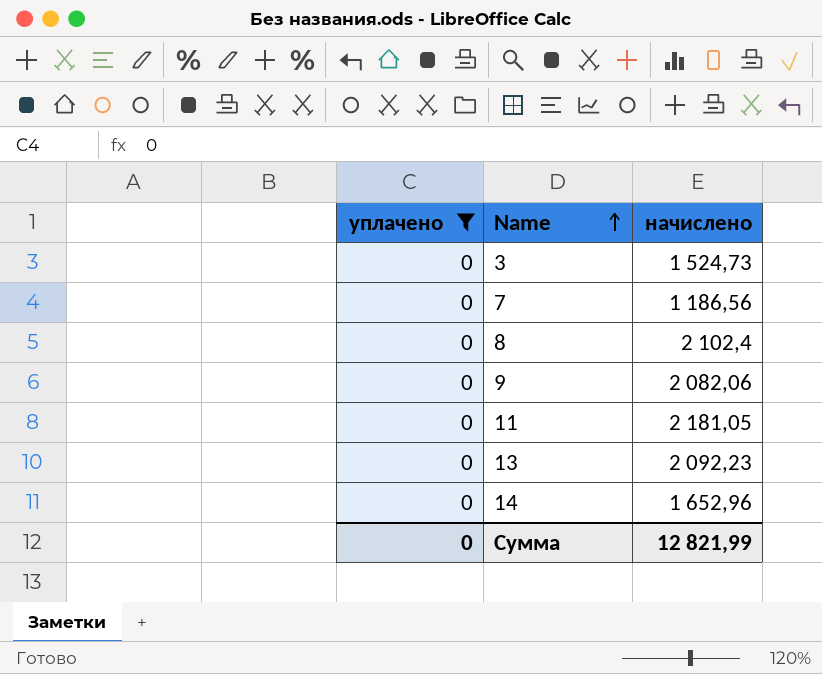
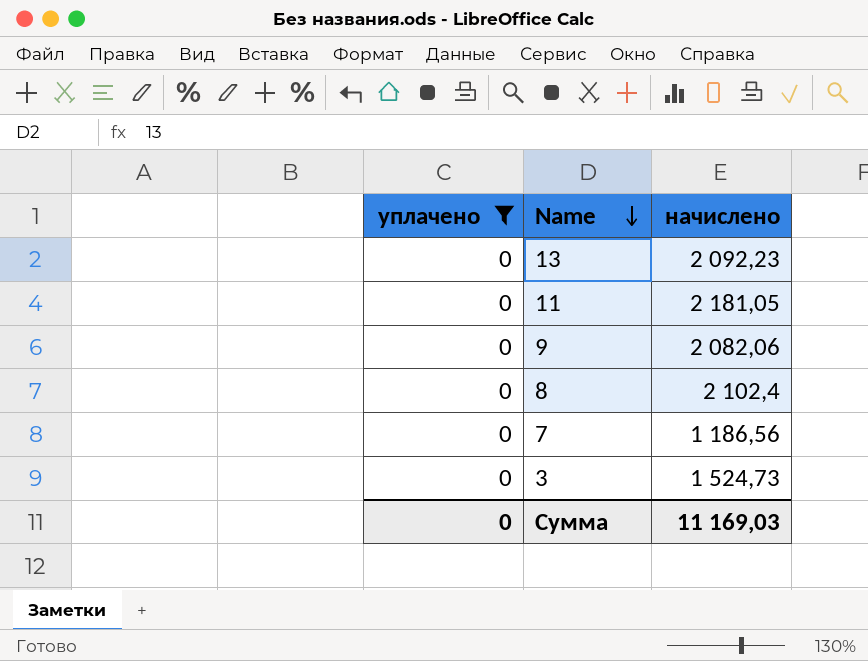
row order: Name ascending -> Name descending
row 14: 0 | 1 652,96 -> none
Сумма | начислено: 12 821,99 -> 11 169,03

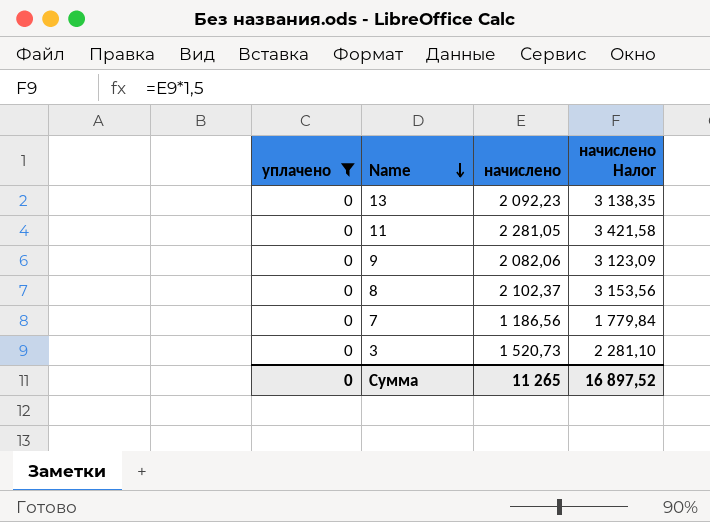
column начислено Налог | formula: none -> [начислено] * 1,5
11 | начислено: 2 181,05 -> 2 281,05
8 | начислено: 2 102,4 -> 2 102,37
3 | начислено: 1 524,73 -> 1 520,73
Сумма | начислено: 11 169,03 -> 11 265

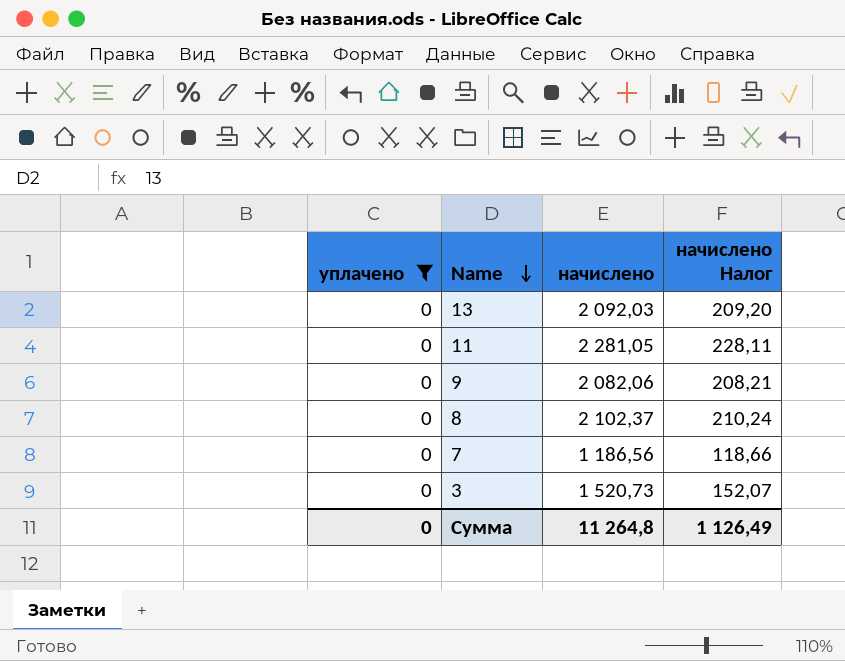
column начислено Налог | formula: [начислено] * 1,5 -> [начислено] * 0,1
13 | начислено: 2 092,23 -> 2 092,03
Сумма | начислено: 11 265 -> 11 264,8
Сумма | начислено Налог: 16 897,52 -> 1 126,49

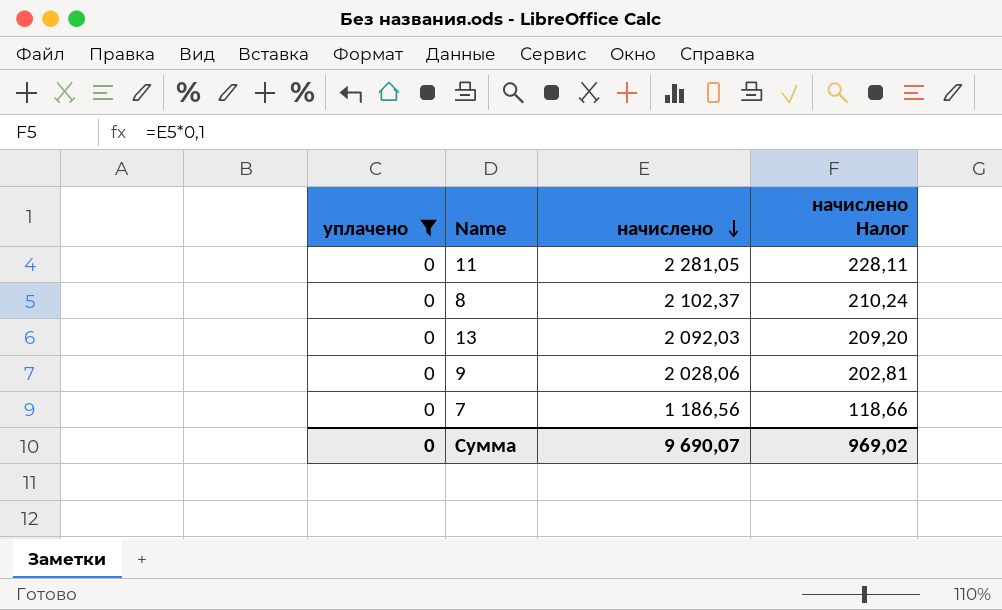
row order: Name descending -> начислено descending
row 3: 0 | 1 520,73 | 152,07 -> none
9 | начислено: 2 082,06 -> 2 028,06
9 | начислено Налог: 208,21 -> 202,81
Сумма | начислено: 11 264,8 -> 9 690,07
Сумма | начислено Налог: 1 126,49 -> 969,02

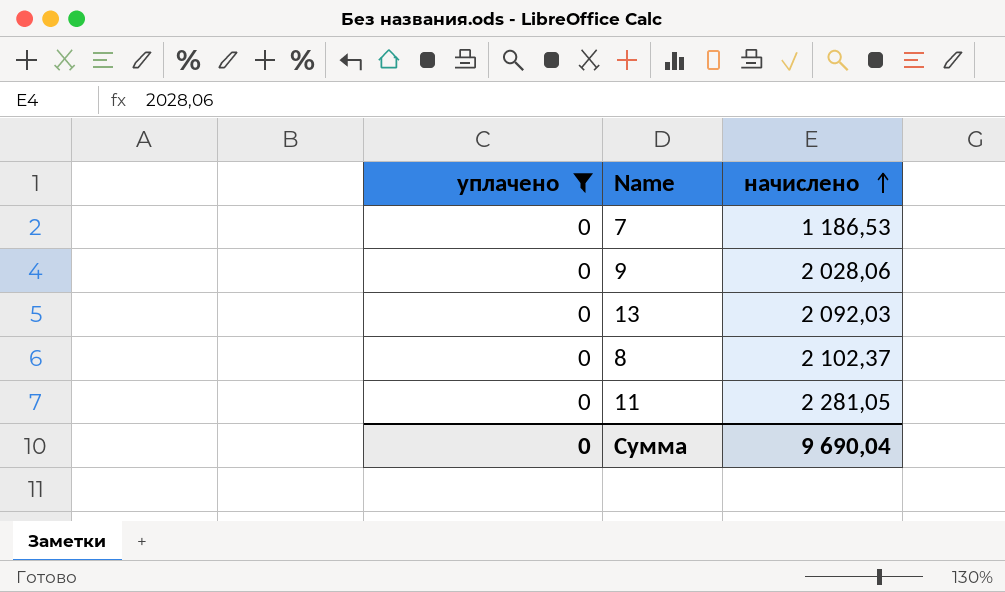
row order: начислено descending -> начислено ascending
column начислено Налог | formula: [начислено] * 0,1 -> none
7 | начислено: 1 186,56 -> 1 186,53
Сумма | начислено: 9 690,07 -> 9 690,04

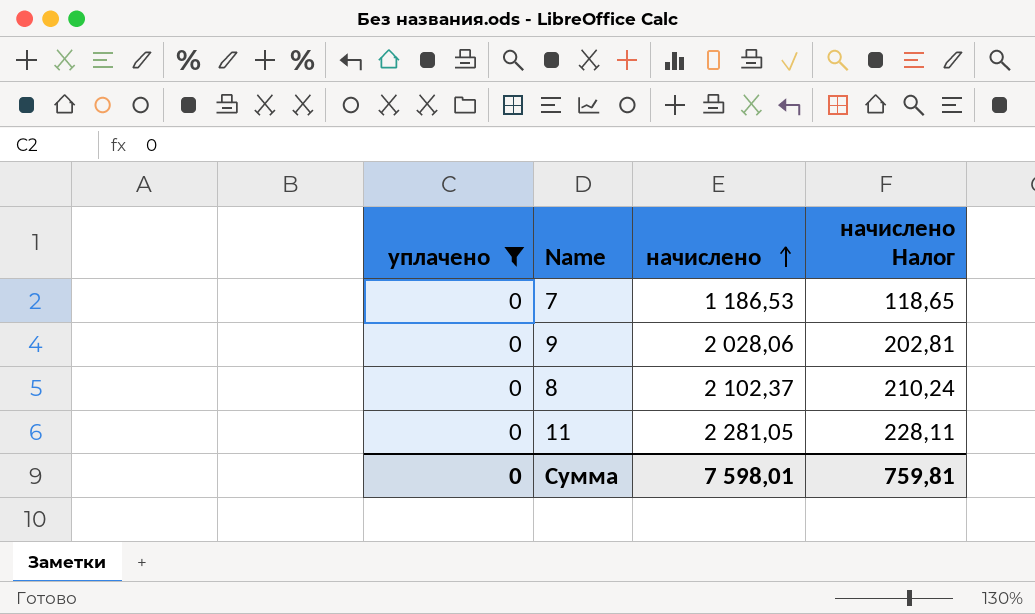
column начислено Налог | formula: none -> [начислено] * 0,1
row 13: 0 | 2 092,03 -> none
Сумма | начислено: 9 690,04 -> 7 598,01

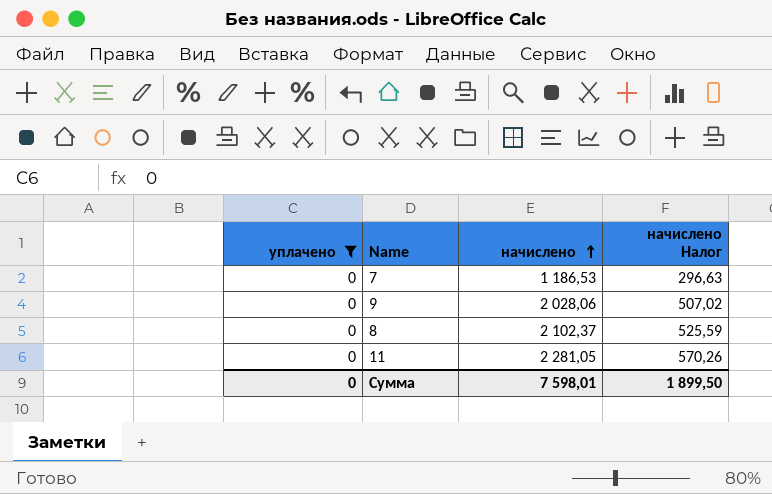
column начислено Налог | formula: [начислено] * 0,1 -> [начислено] * 0,25
Сумма | начислено Налог: 759,81 -> 1 899,50

